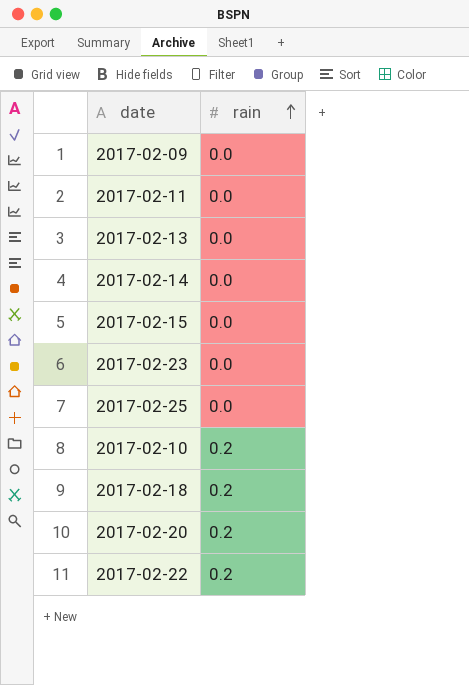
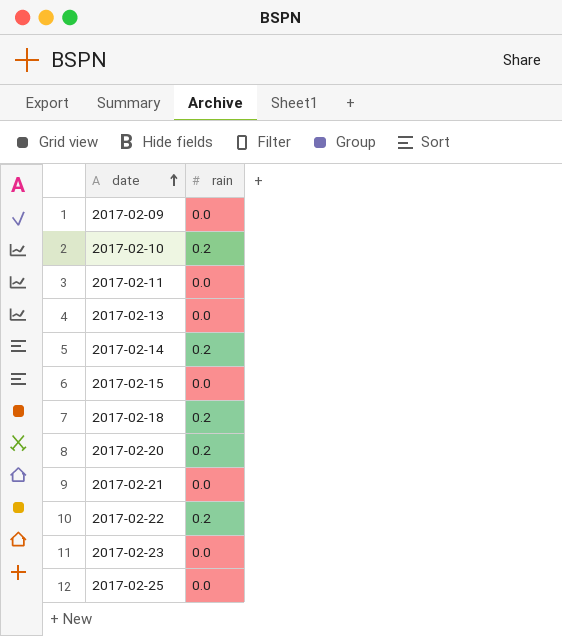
row order: rain ascending -> date ascending
2017-02-14 | rain: 0.0 -> 0.2
row 2017-02-21: none -> 0.0

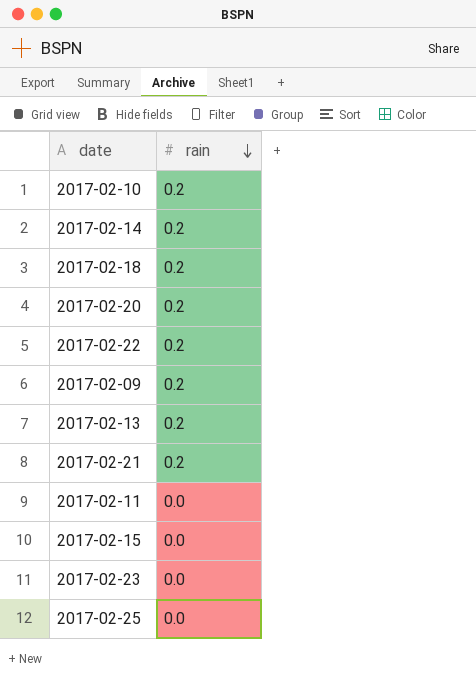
row order: date ascending -> rain descending
2017-02-09 | rain: 0.0 -> 0.2
2017-02-13 | rain: 0.0 -> 0.2
2017-02-21 | rain: 0.0 -> 0.2

